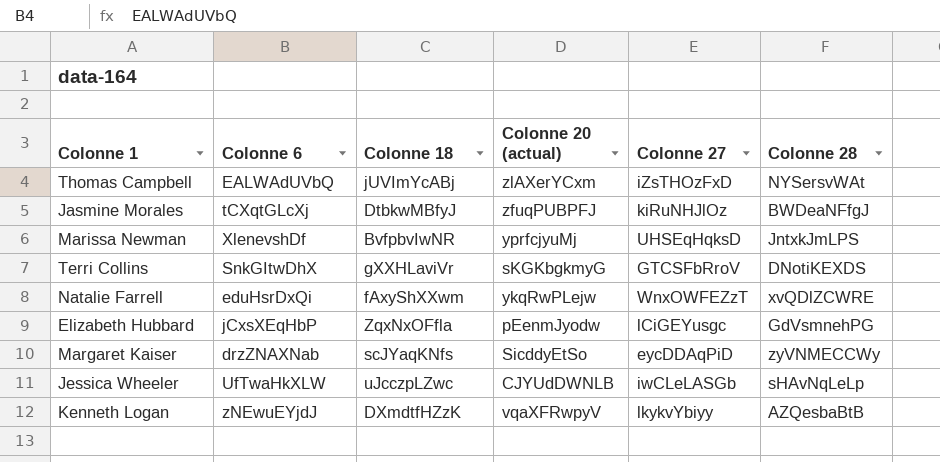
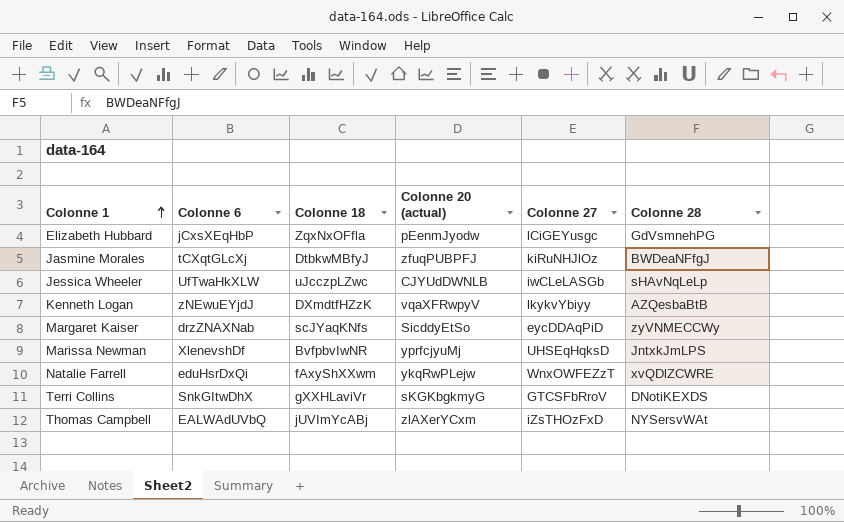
row order: none -> Colonne 1 ascending

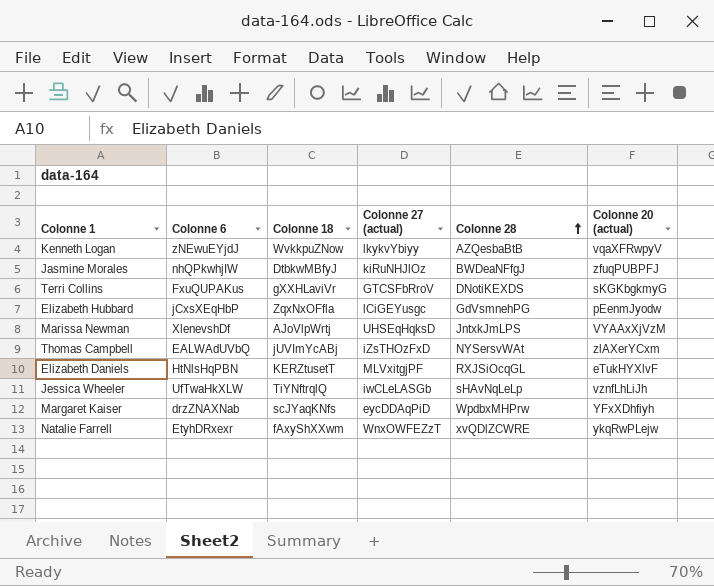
row order: Colonne 1 ascending -> Colonne 28 ascending
column name: Colonne 27 -> Colonne 27 (actual)
column Colonne 20 (actual) | position: 4 -> 6
Kenneth Logan | Colonne 18: DXmdtfHZzK -> WvkkpuZNow
Jasmine Morales | Colonne 6: tCXqtGLcXj -> nhQPkwhjIW
Terri Collins | Colonne 6: SnkGItwDhX -> FxuQUPAKus
Marissa Newman | Colonne 18: BvfpbvIwNR -> AJoVlpWrtj
Marissa Newman | Colonne 20 (actual): yprfcjyuMj -> VYAAxXjVzM
row Elizabeth Daniels: none -> HtNlsHqPBN | KERZtusetT | MLVxitgjPF | RXJSiOcqGL | eTukHYXlvF
Jessica Wheeler | Colonne 18: uJcczpLZwc -> TiYNftrqlQ
Jessica Wheeler | Colonne 20 (actual): CJYUdDWNLB -> vznfLhLiJh
Margaret Kaiser | Colonne 28: zyVNMECCWy -> WpdbxMHPrw
Margaret Kaiser | Colonne 20 (actual): SicddyEtSo -> YFxXDhfiyh
Natalie Farrell | Colonne 6: eduHsrDxQi -> EtyhDRxexr

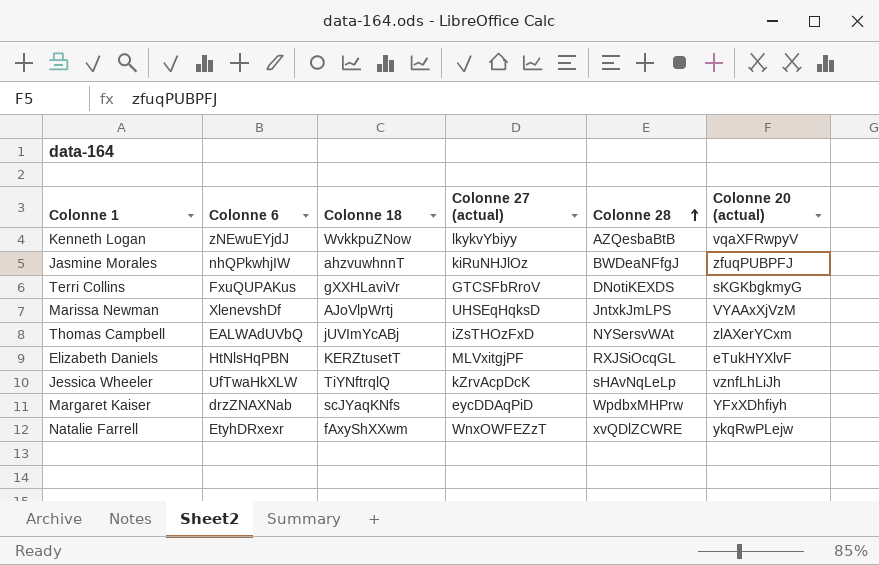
row Elizabeth Hubbard: jCxsXEqHbP | ZqxNxOFfla | lCiGEYusgc | GdVsmnehPG | pEenmJyodw -> none
Jasmine Morales | Colonne 18: DtbkwMBfyJ -> ahzvuwhnnT
Jessica Wheeler | Colonne 27 (actual): iwCLeLASGb -> kZrvAcpDcK

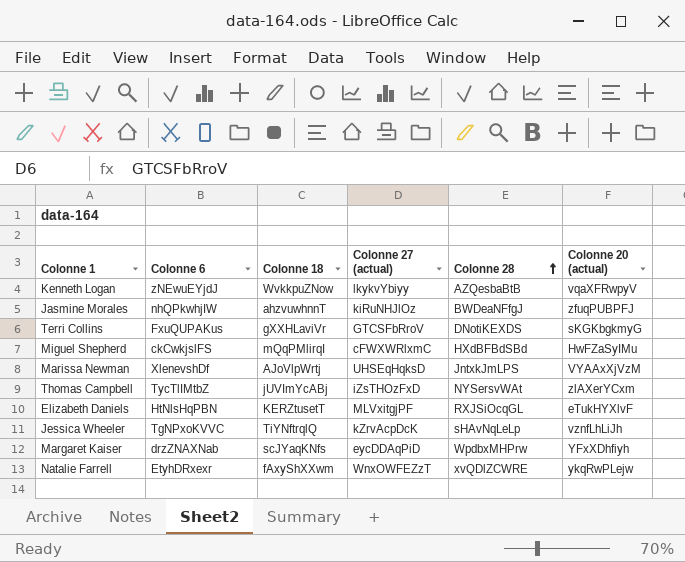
row Miguel Shepherd: none -> ckCwkjslFS | mQqPMlirqI | cFWXWRlxmC | HXdBFBdSBd | HwFZaSyIMu
Thomas Campbell | Colonne 6: EALWAdUVbQ -> TycTlIMtbZ
Jessica Wheeler | Colonne 6: UfTwaHkXLW -> TgNPxoKVVC

